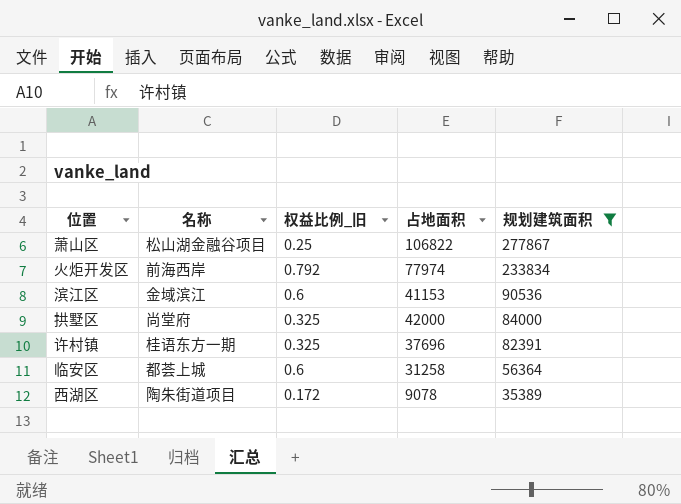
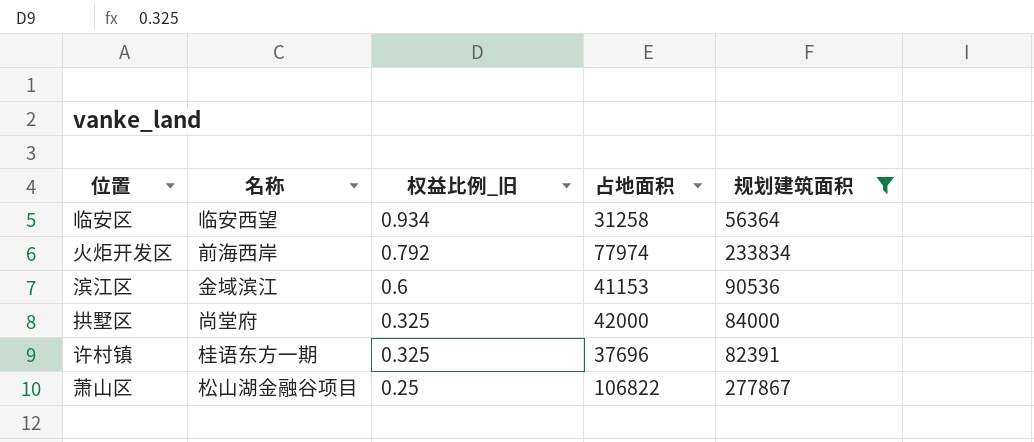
row order: 规划建筑面积 descending -> 权益比例_旧 descending
row 西湖区: 陶朱街道项目 | 0.172 | 9078 | 35389 -> none
临安区 | 名称: 都荟上城 -> 临安西望
临安区 | 权益比例_旧: 0.6 -> 0.934

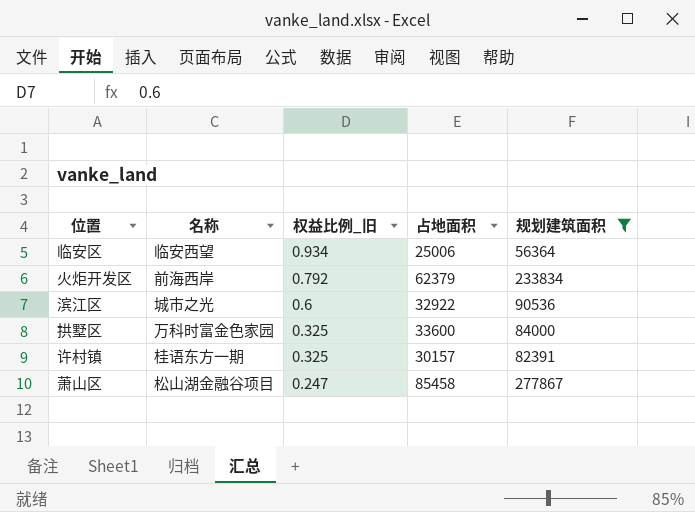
临安区 | 占地面积: 31258 -> 25006
火炬开发区 | 占地面积: 77974 -> 62379
滨江区 | 名称: 金域滨江 -> 城市之光
滨江区 | 占地面积: 41153 -> 32922
拱墅区 | 名称: 尚堂府 -> 万科时富金色家园
拱墅区 | 占地面积: 42000 -> 33600
许村镇 | 占地面积: 37696 -> 30157
萧山区 | 权益比例_旧: 0.25 -> 0.247
萧山区 | 占地面积: 106822 -> 85458

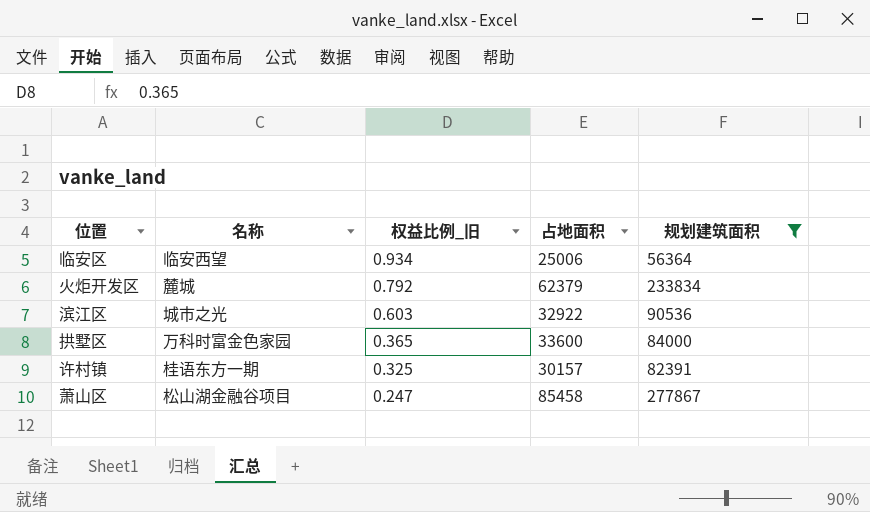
火炬开发区 | 名称: 前海西岸 -> 麓城
滨江区 | 权益比例_旧: 0.6 -> 0.603
拱墅区 | 权益比例_旧: 0.325 -> 0.365

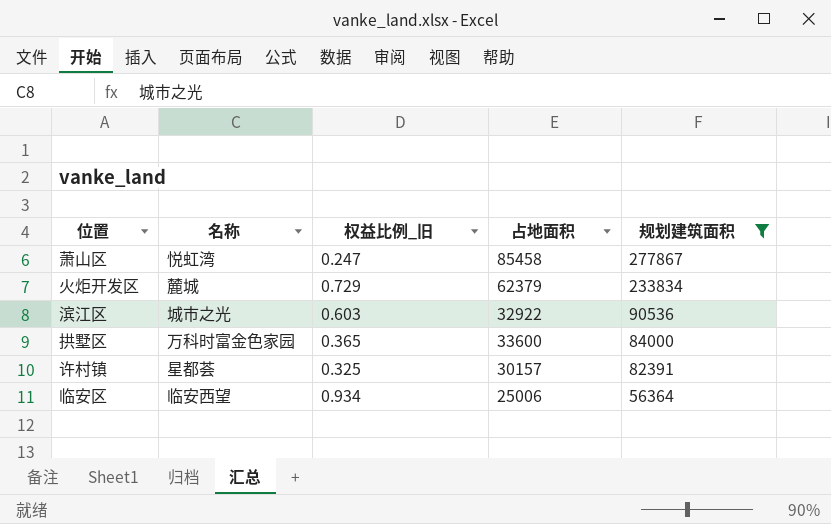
row order: 权益比例_旧 descending -> 规划建筑面积 descending
萧山区 | 名称: 松山湖金融谷项目 -> 悦虹湾
火炬开发区 | 权益比例_旧: 0.792 -> 0.729
许村镇 | 名称: 桂语东方一期 -> 星都荟

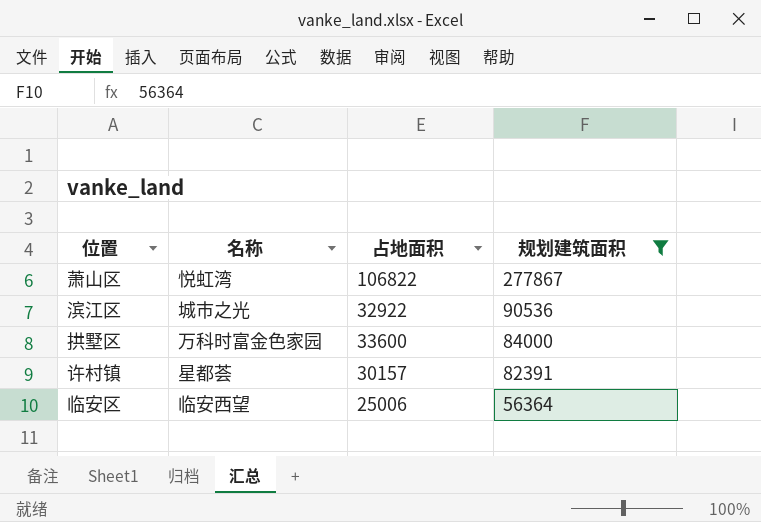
column 权益比例_旧 | position: 3 -> none
row 火炬开发区: 麓城 | 0.729 | 62379 | 233834 -> none
萧山区 | 占地面积: 85458 -> 106822

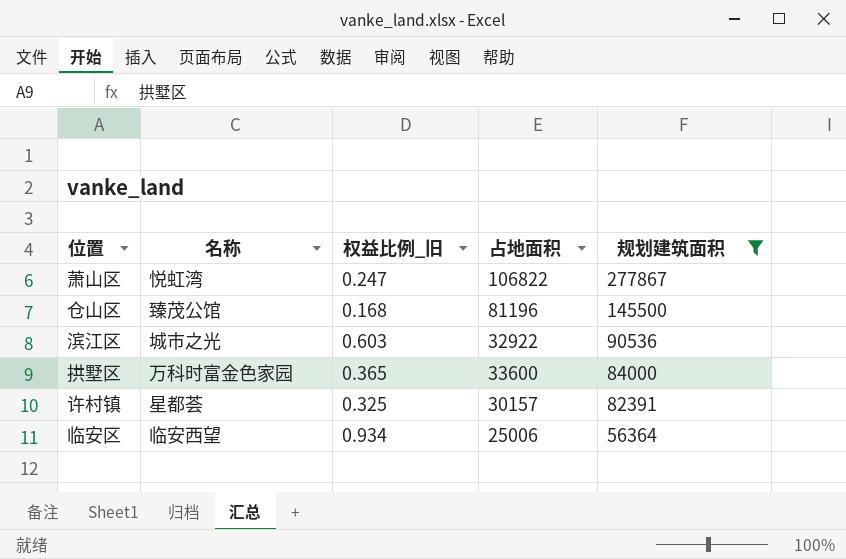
column 权益比例_旧 | position: none -> 3
row 仓山区: none -> 臻茂公馆 | 0.168 | 81196 | 145500

